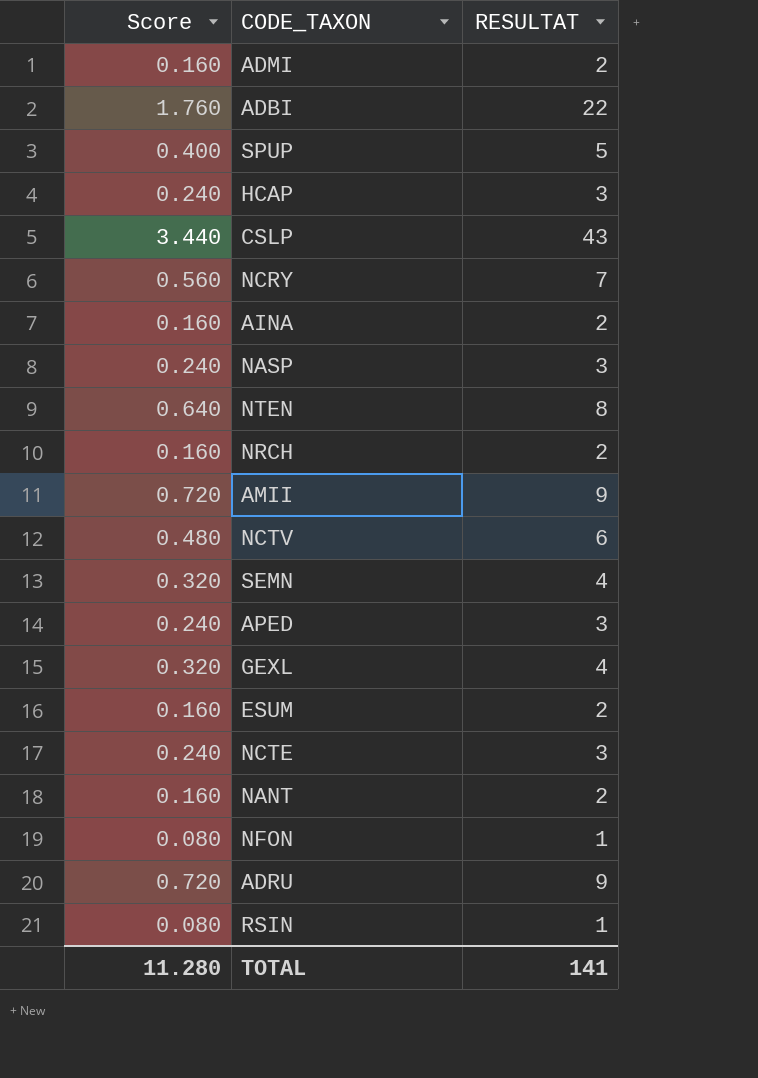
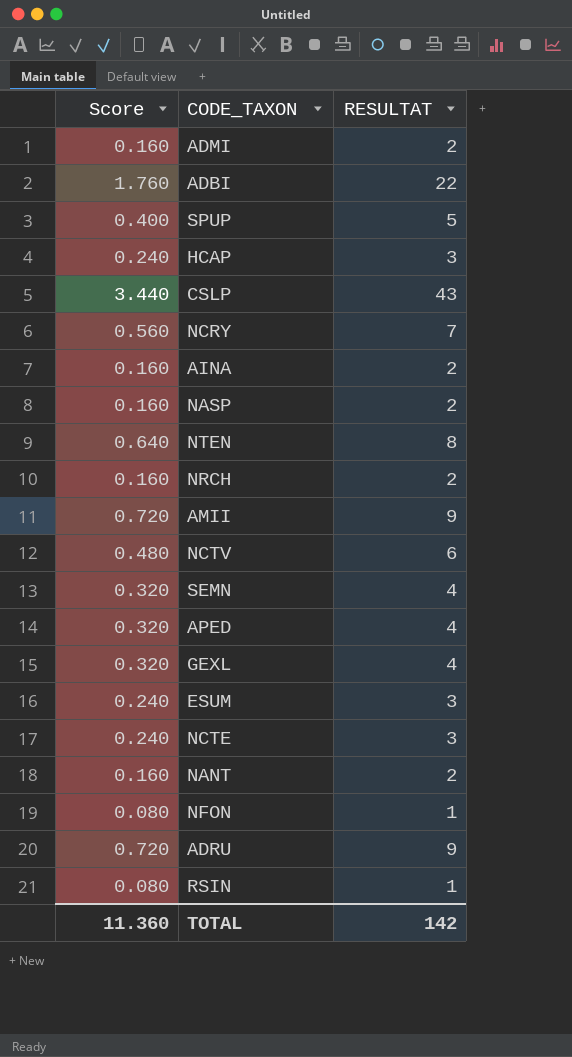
NASP | Score: 0.240 -> 0.160
NASP | RESULTAT: 3 -> 2
APED | Score: 0.240 -> 0.320
APED | RESULTAT: 3 -> 4
ESUM | Score: 0.160 -> 0.240
ESUM | RESULTAT: 2 -> 3
TOTAL | Score: 11.280 -> 11.360
TOTAL | RESULTAT: 141 -> 142

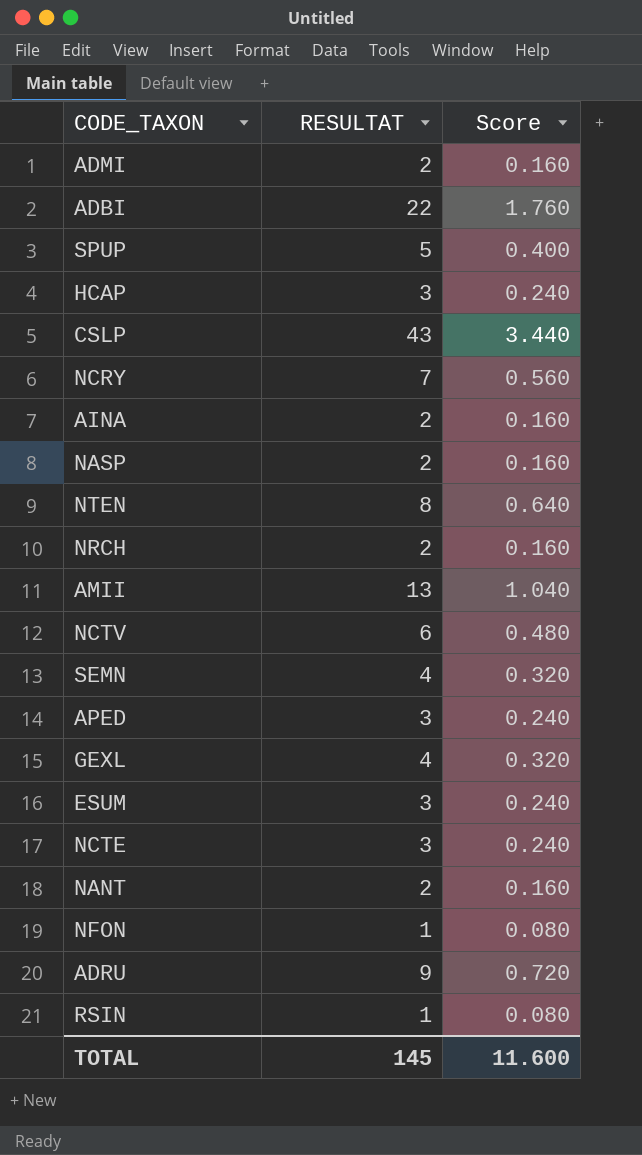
column Score | position: 1 -> 3
AMII | RESULTAT: 9 -> 13
AMII | Score: 0.720 -> 1.040
APED | RESULTAT: 4 -> 3
APED | Score: 0.320 -> 0.240
TOTAL | RESULTAT: 142 -> 145
TOTAL | Score: 11.360 -> 11.600

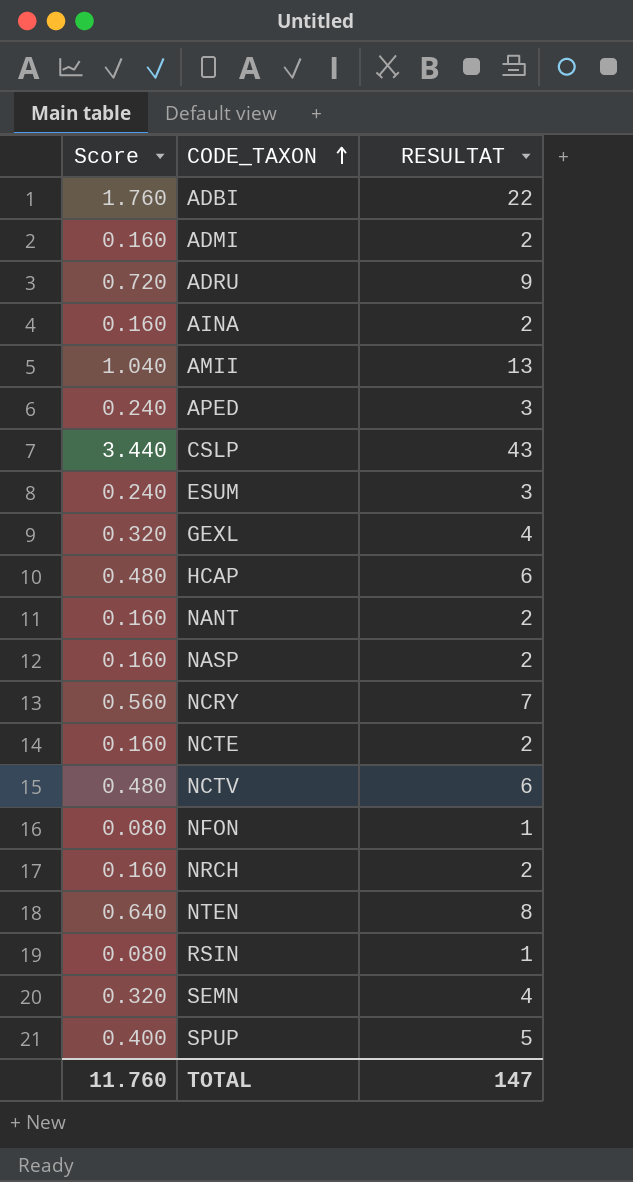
row order: none -> CODE_TAXON ascending
column Score | position: 3 -> 1
HCAP | Score: 0.240 -> 0.480
HCAP | RESULTAT: 3 -> 6
NCTE | Score: 0.240 -> 0.160
NCTE | RESULTAT: 3 -> 2
TOTAL | Score: 11.600 -> 11.760
TOTAL | RESULTAT: 145 -> 147

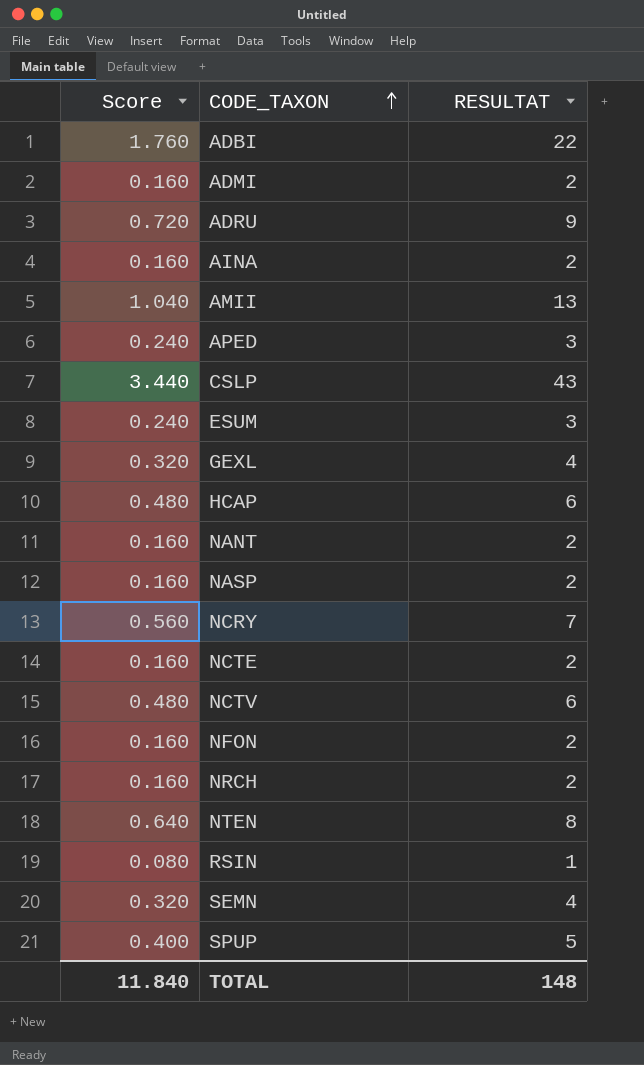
NFON | Score: 0.080 -> 0.160
NFON | RESULTAT: 1 -> 2
TOTAL | Score: 11.760 -> 11.840
TOTAL | RESULTAT: 147 -> 148

